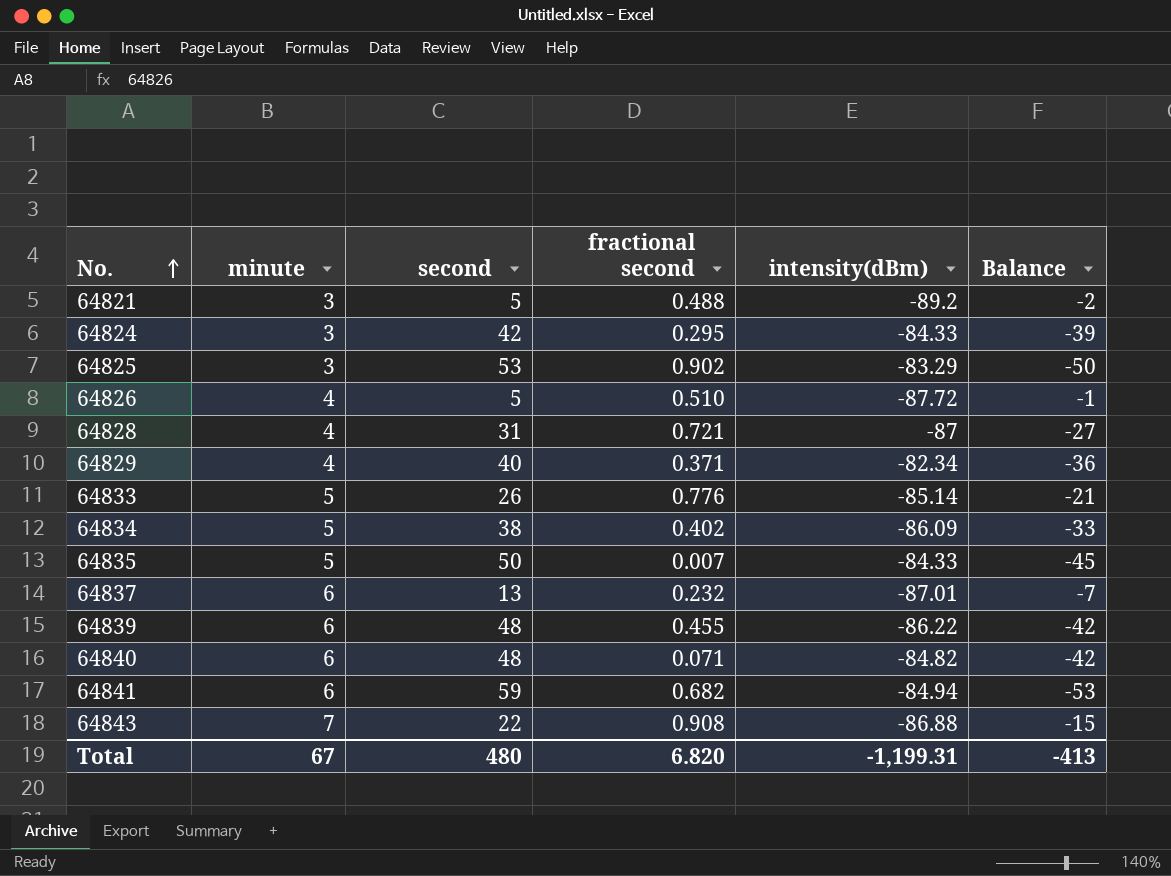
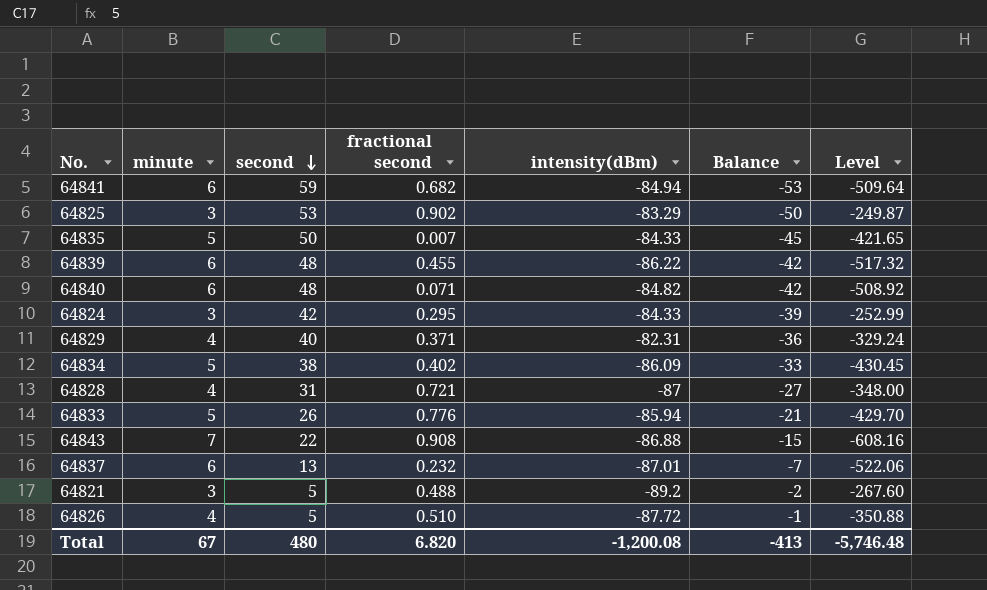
row order: No. ascending -> second descending
column Level | formula: none -> [minute] * [intensity(dBm)]
64829 | intensity(dBm): -82.34 -> -82.31
64833 | intensity(dBm): -85.14 -> -85.94
Total | intensity(dBm): -1,199.31 -> -1,200.08

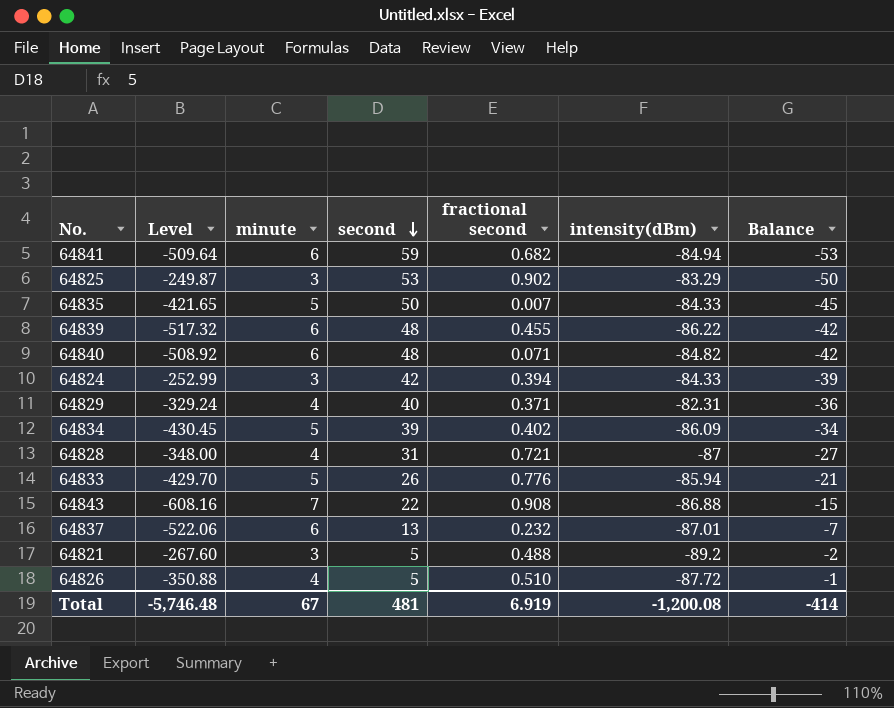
column Level | position: 7 -> 2
64824 | fractional second: 0.295 -> 0.394
64834 | second: 38 -> 39
64834 | Balance: -33 -> -34
Total | second: 480 -> 481
Total | fractional second: 6.820 -> 6.919
Total | Balance: -413 -> -414

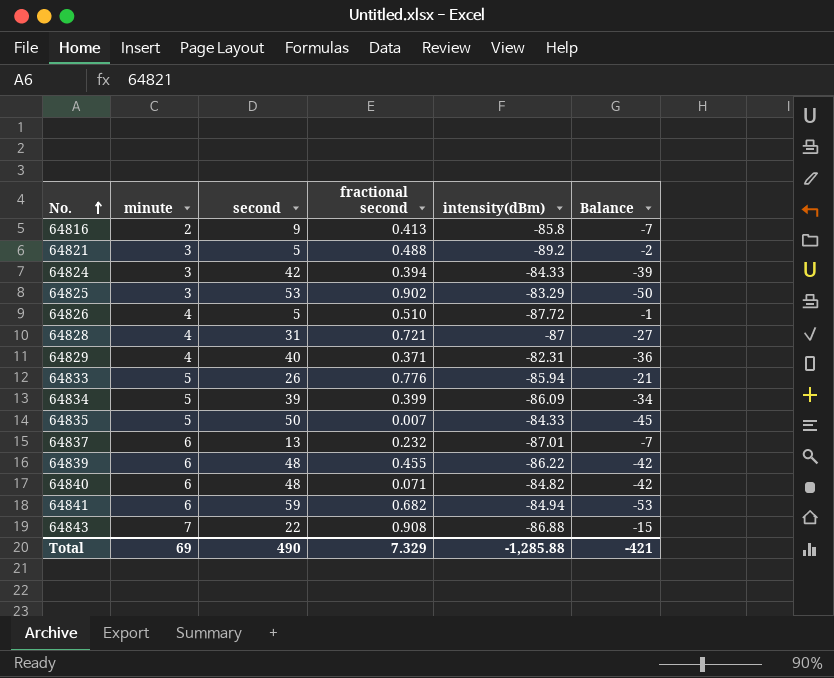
row order: second descending -> No. ascending
column Level | formula: [minute] * [intensity(dBm)] -> none
row 64816: none -> 2 | 9 | 0.413 | -85.8 | -7
64834 | fractional second: 0.402 -> 0.399
Total | minute: 67 -> 69
Total | second: 481 -> 490
Total | fractional second: 6.919 -> 7.329
Total | intensity(dBm): -1,200.08 -> -1,285.88
Total | Balance: -414 -> -421

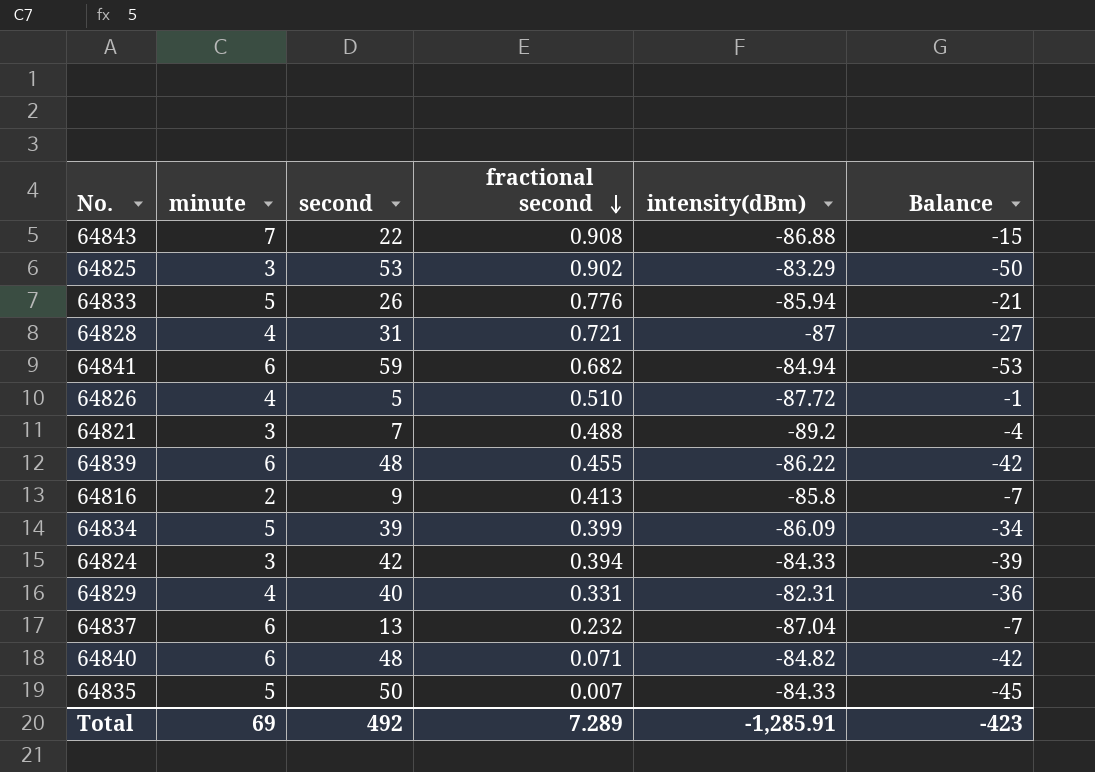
row order: No. ascending -> fractional second descending
64821 | second: 5 -> 7
64821 | Balance: -2 -> -4
64829 | fractional second: 0.371 -> 0.331
64837 | intensity(dBm): -87.01 -> -87.04
Total | second: 490 -> 492
Total | fractional second: 7.329 -> 7.289
Total | intensity(dBm): -1,285.88 -> -1,285.91
Total | Balance: -421 -> -423

